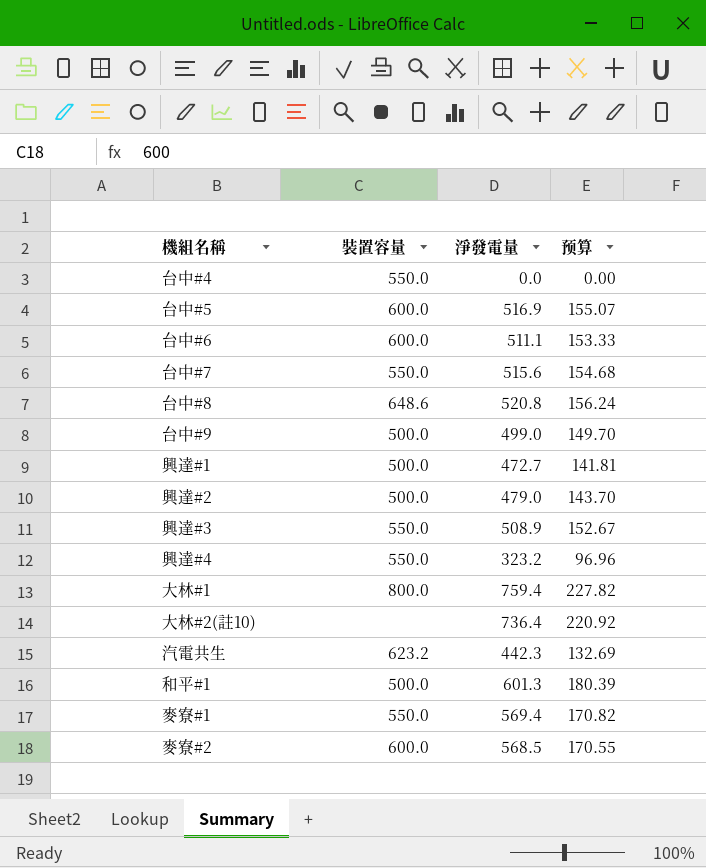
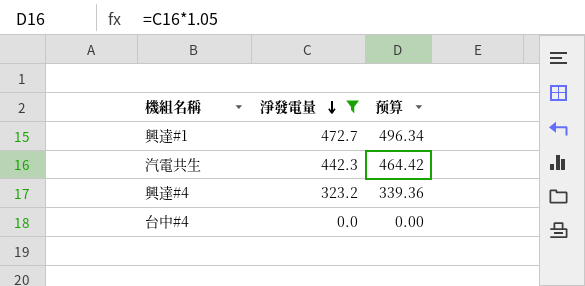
filter: none -> 淨發電量 <= 472.7
row order: none -> 淨發電量 descending
column 裝置容量 | position: 2 -> none
column 预算 | formula: [淨發電量] * 0.3 -> [淨發電量] * 1.05

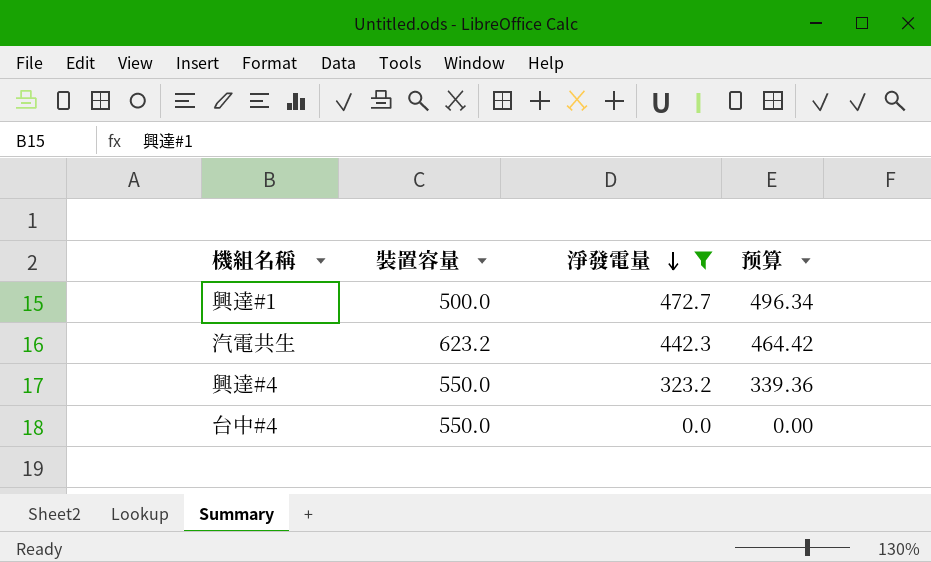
column 裝置容量 | position: none -> 2

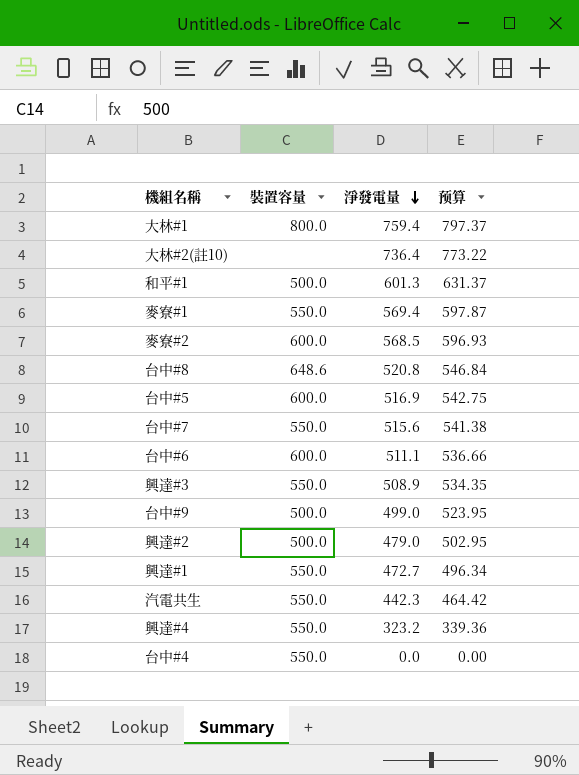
filter: 淨發電量 <= 472.7 -> none
興達#1 | 裝置容量: 500.0 -> 550.0
汽電共生 | 裝置容量: 623.2 -> 550.0

